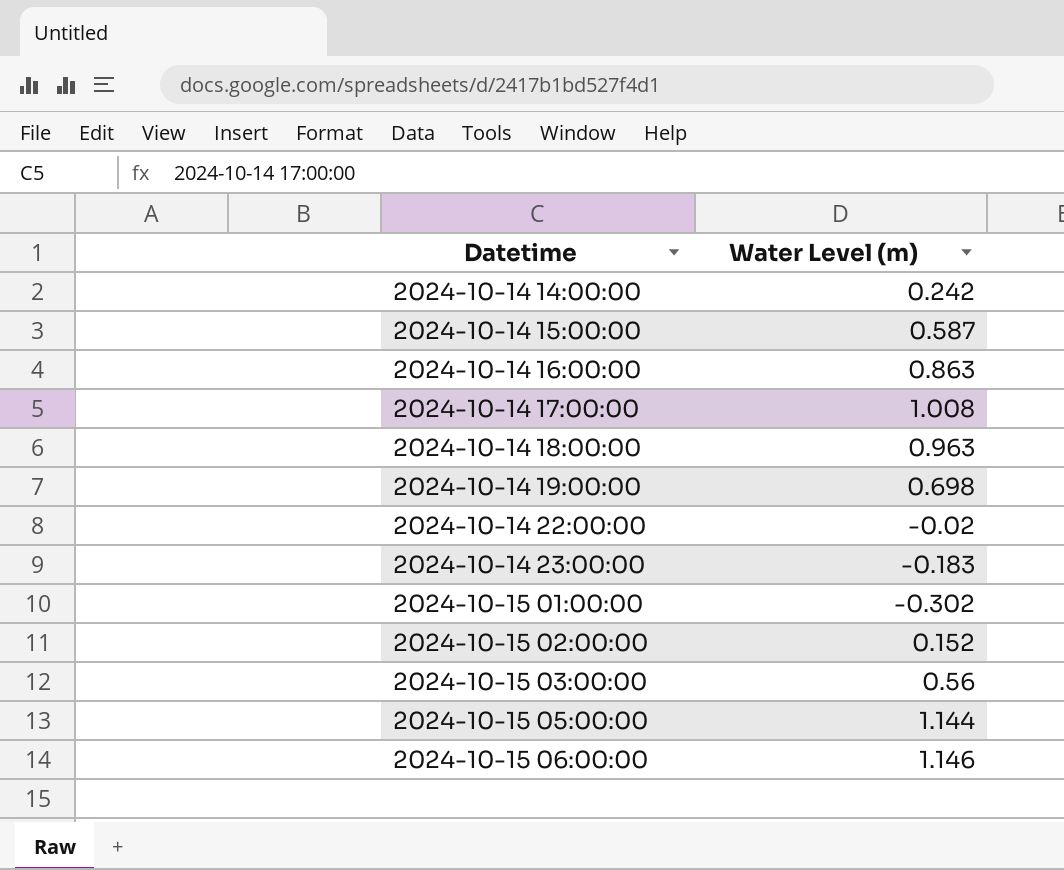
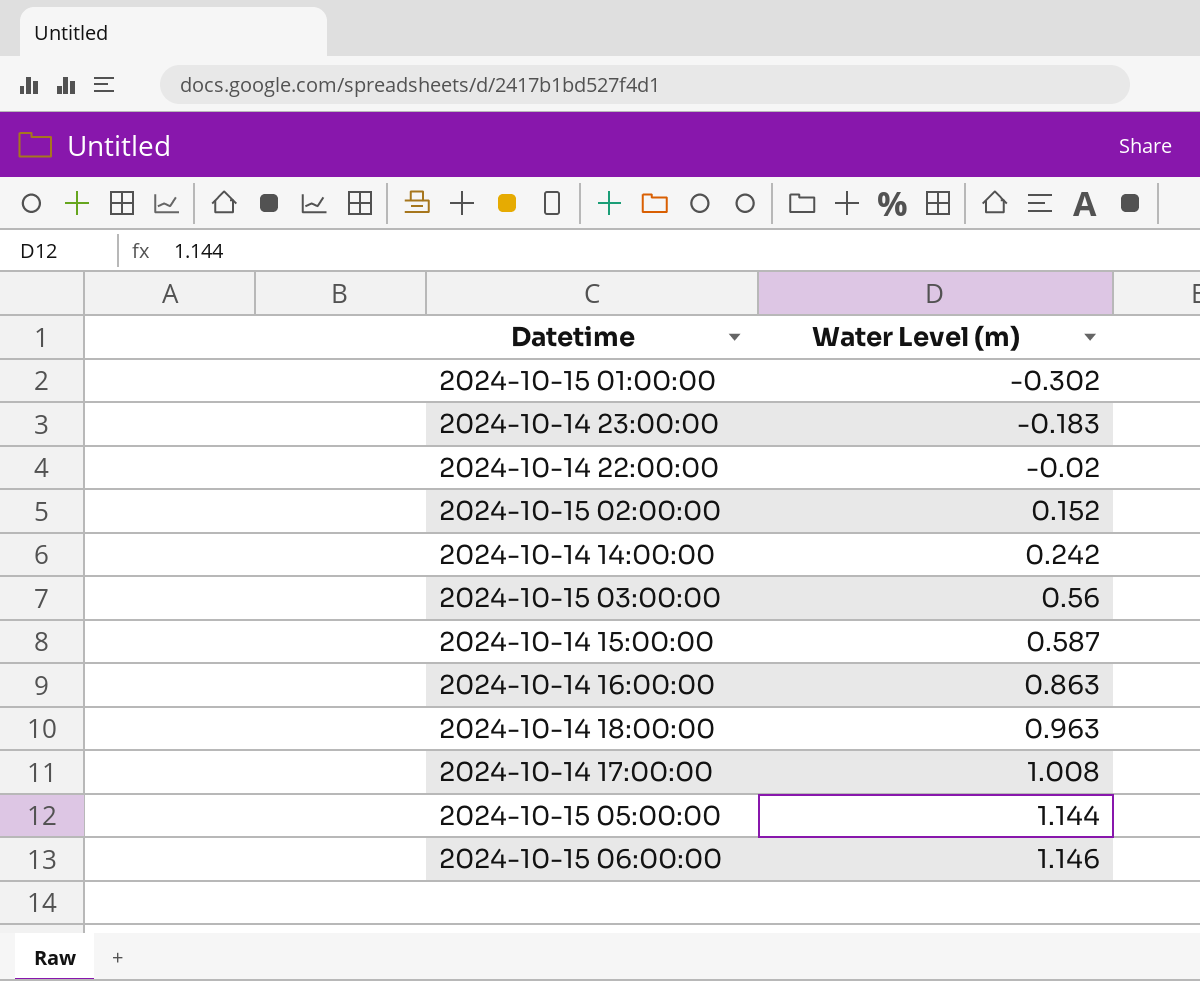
row order: Datetime ascending -> Water Level (m) ascending
row 2024-10-14 19:00:00: 0.698 -> none

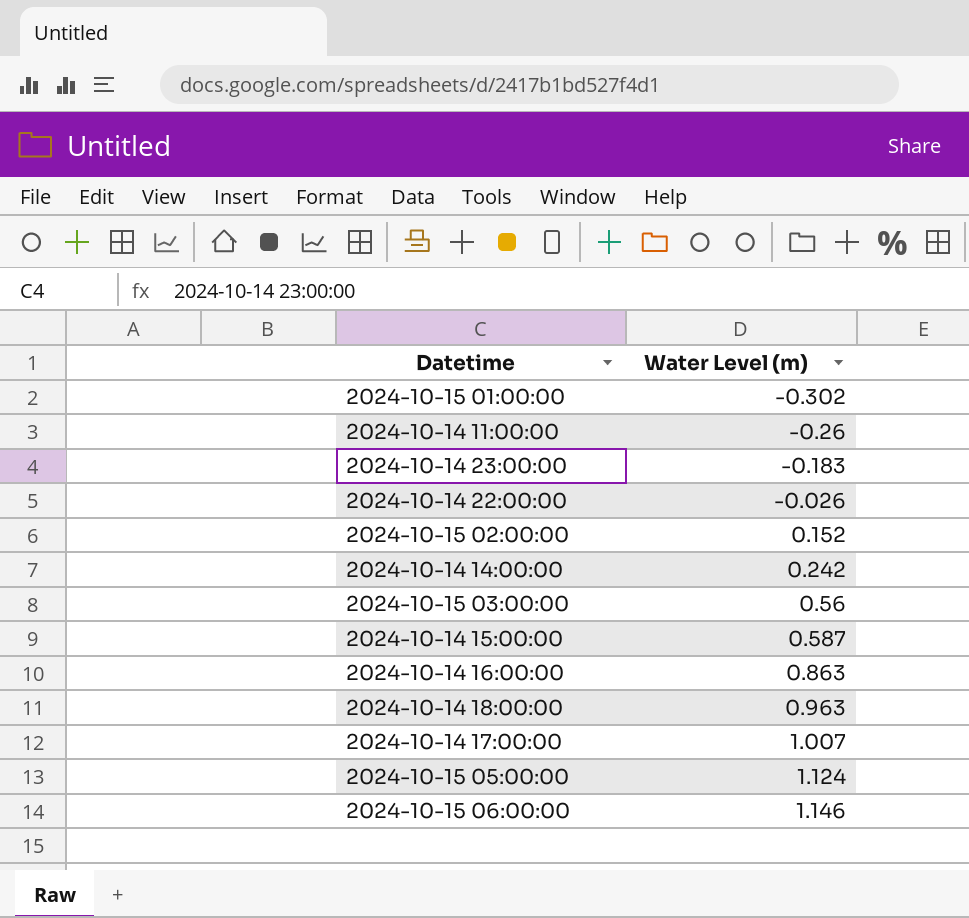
row 2024-10-14 11:00:00: none -> -0.26
2024-10-14 22:00:00 | Water Level (m): -0.02 -> -0.026
2024-10-14 17:00:00 | Water Level (m): 1.008 -> 1.007
2024-10-15 05:00:00 | Water Level (m): 1.144 -> 1.124

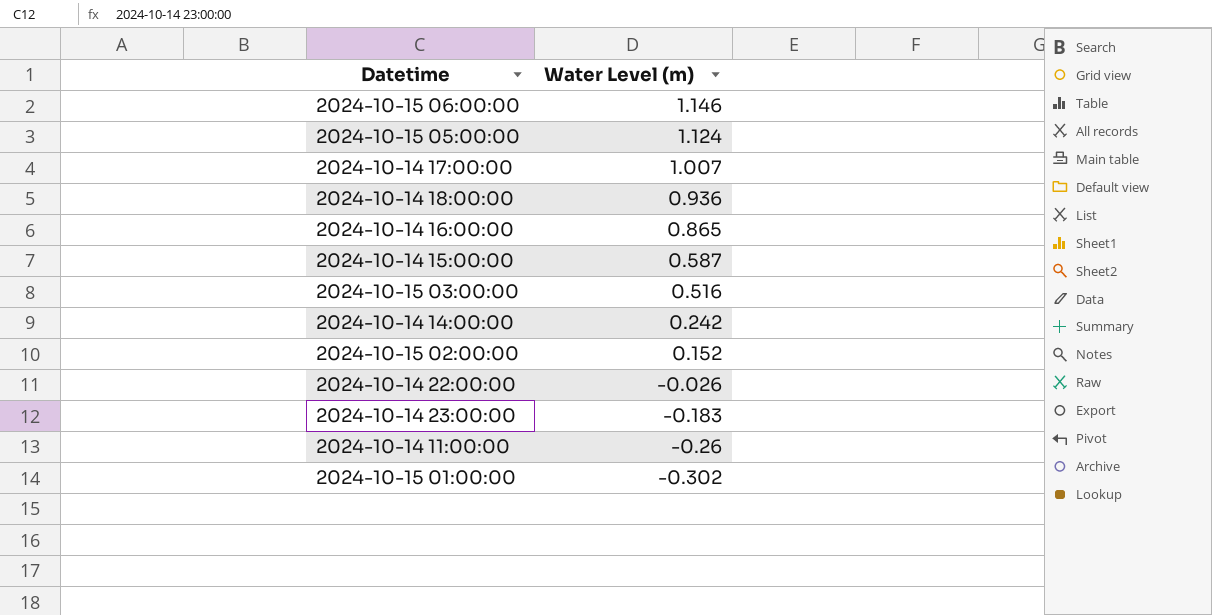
row order: Water Level (m) ascending -> Water Level (m) descending
2024-10-14 18:00:00 | Water Level (m): 0.963 -> 0.936
2024-10-14 16:00:00 | Water Level (m): 0.863 -> 0.865
2024-10-15 03:00:00 | Water Level (m): 0.56 -> 0.516

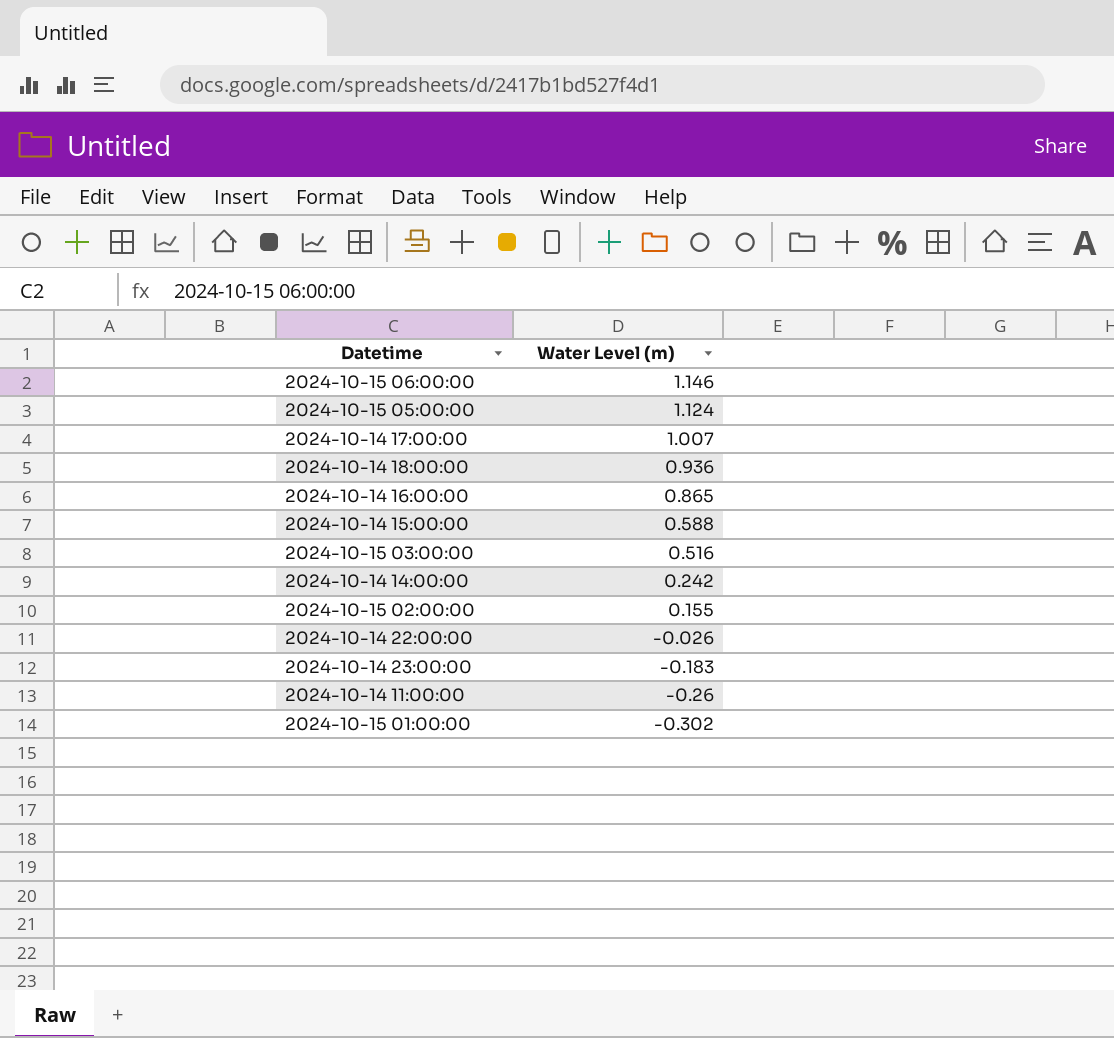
2024-10-14 15:00:00 | Water Level (m): 0.587 -> 0.588
2024-10-15 02:00:00 | Water Level (m): 0.152 -> 0.155

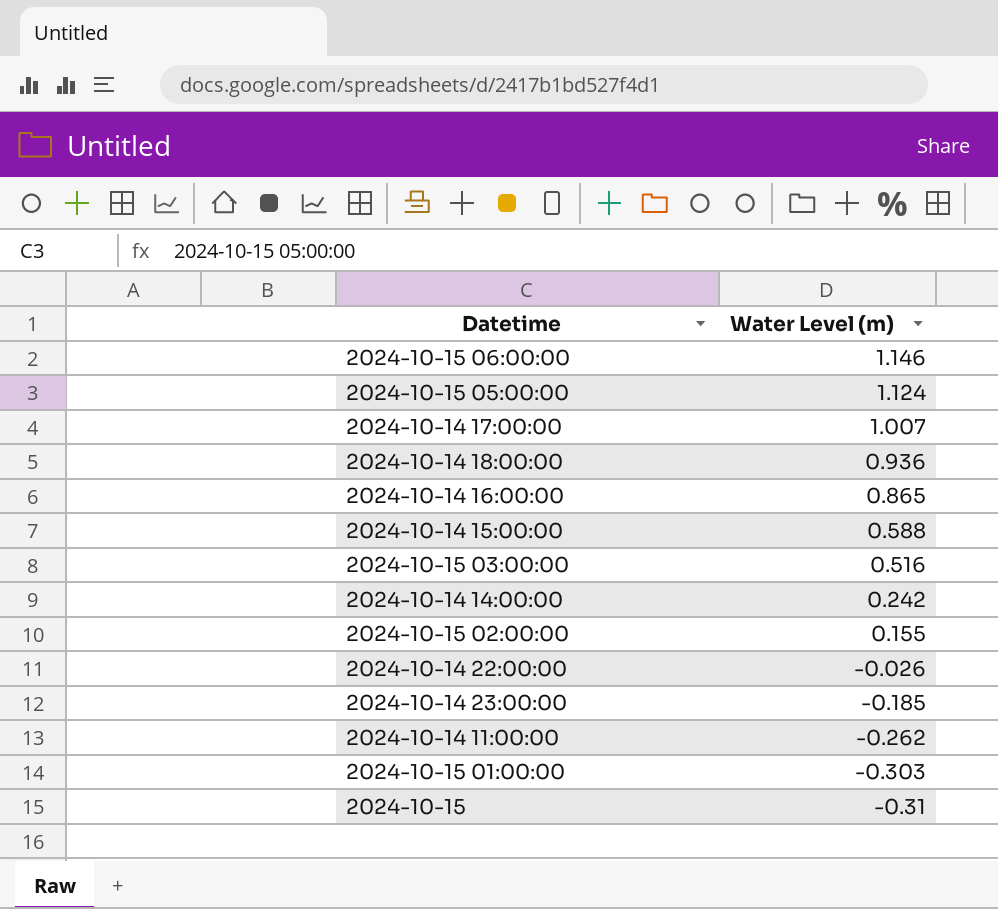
2024-10-14 23:00:00 | Water Level (m): -0.183 -> -0.185
2024-10-14 11:00:00 | Water Level (m): -0.26 -> -0.262
2024-10-15 01:00:00 | Water Level (m): -0.302 -> -0.303
row 2024-10-15: none -> -0.31

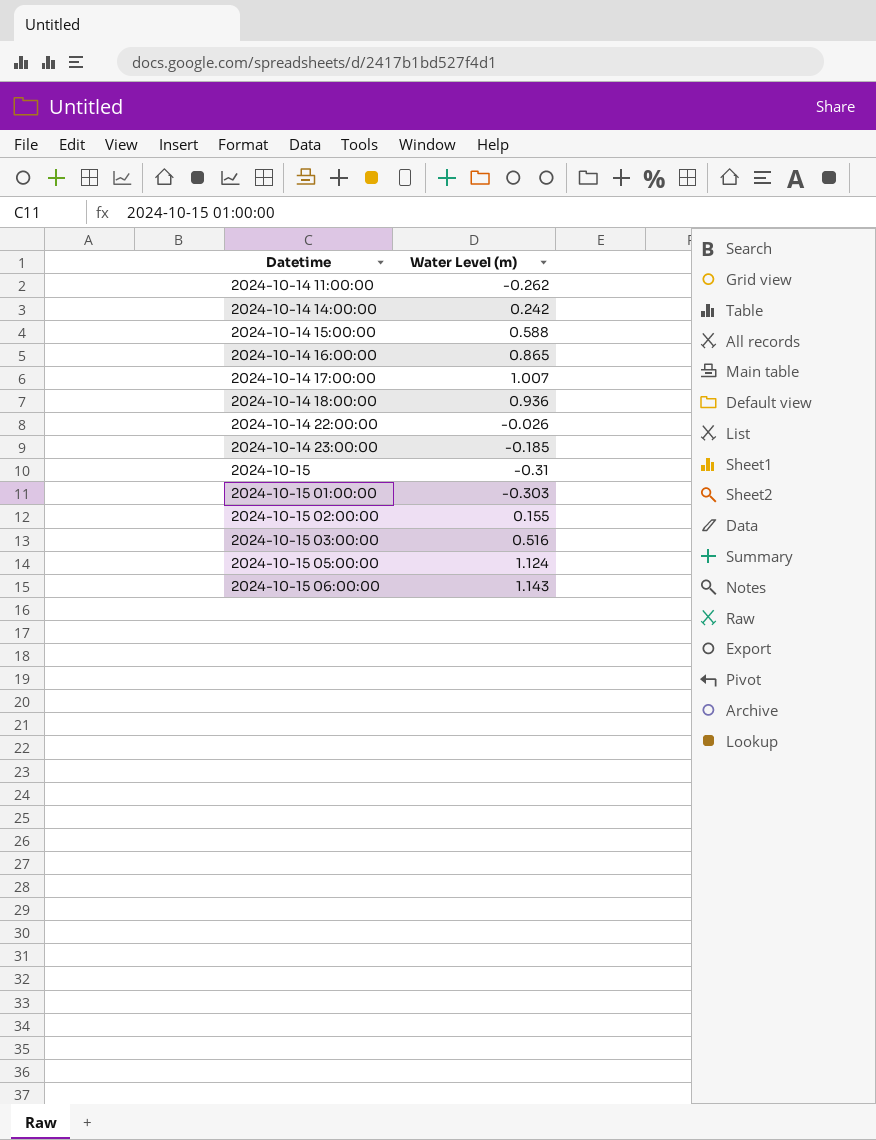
row order: Water Level (m) descending -> Datetime ascending
2024-10-15 06:00:00 | Water Level (m): 1.146 -> 1.143

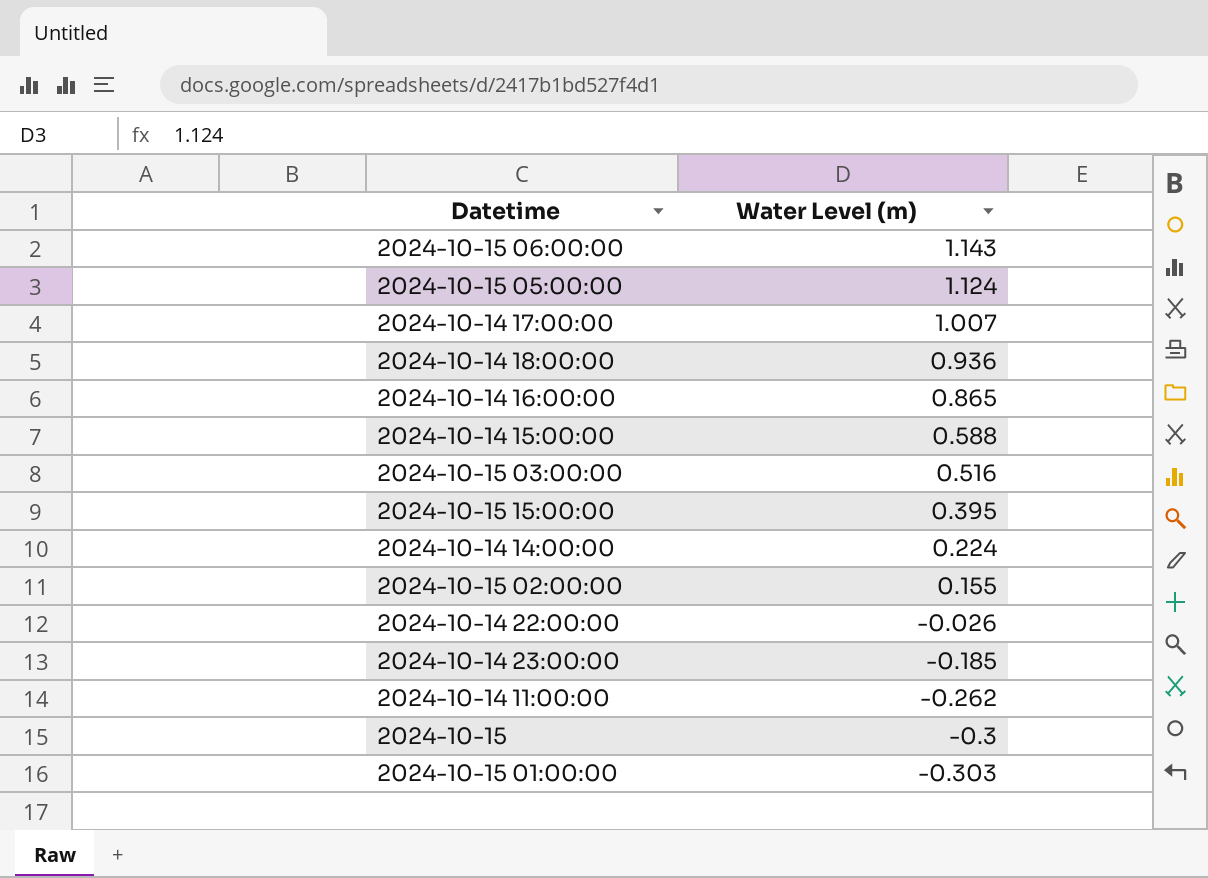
row order: Datetime ascending -> Water Level (m) descending
row 2024-10-15 15:00:00: none -> 0.395
2024-10-14 14:00:00 | Water Level (m): 0.242 -> 0.224
2024-10-15 | Water Level (m): -0.31 -> -0.3

